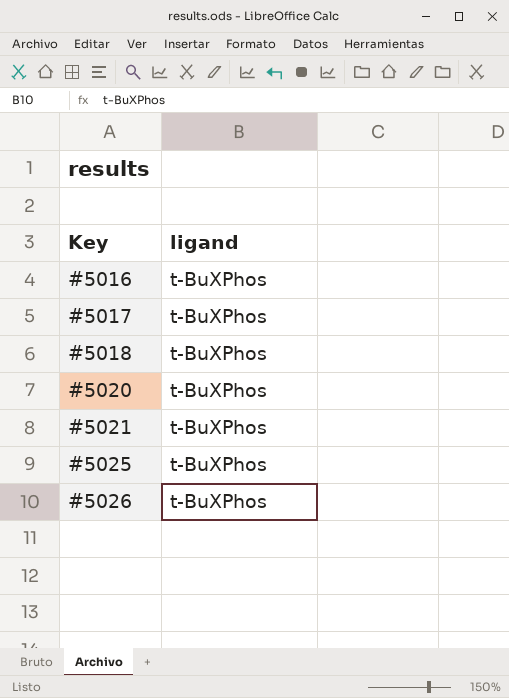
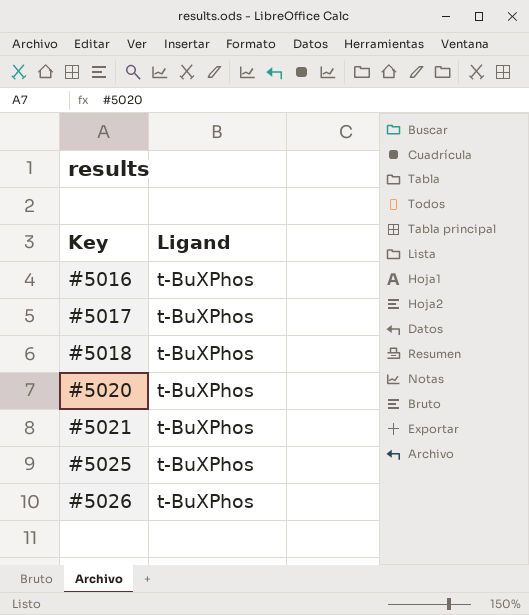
column name: ligand -> Ligand

